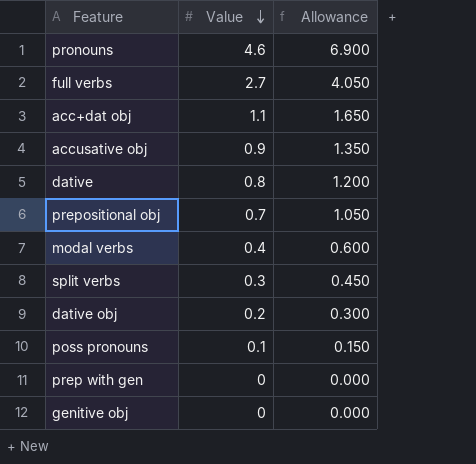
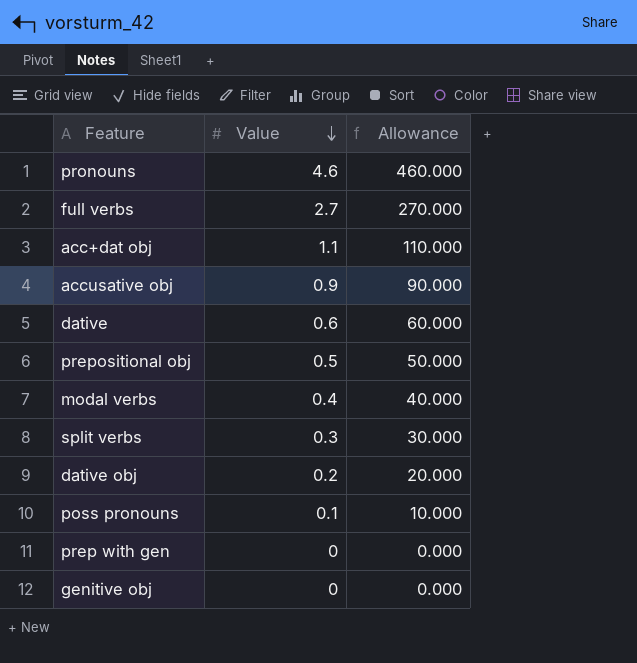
column Allowance | formula: [Value] * 1.5 -> [Value] * 100
dative | Value: 0.8 -> 0.6
prepositional obj | Value: 0.7 -> 0.5

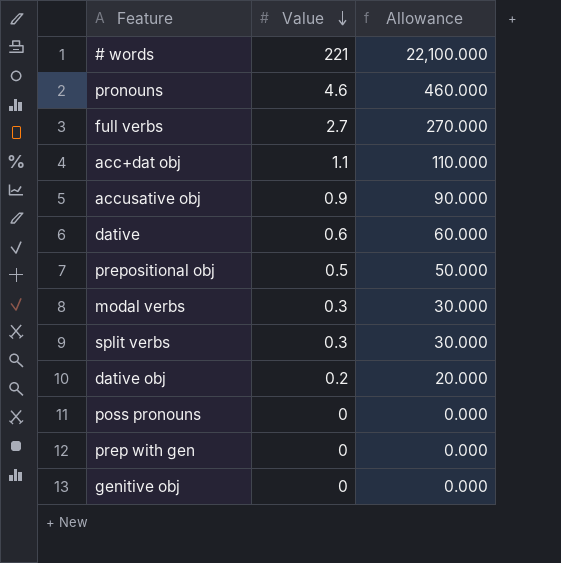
row # words: none -> 221 | 22,100.000
modal verbs | Value: 0.4 -> 0.3
modal verbs | Allowance: 40.000 -> 30.000
poss pronouns | Value: 0.1 -> 0
poss pronouns | Allowance: 10.000 -> 0.000

